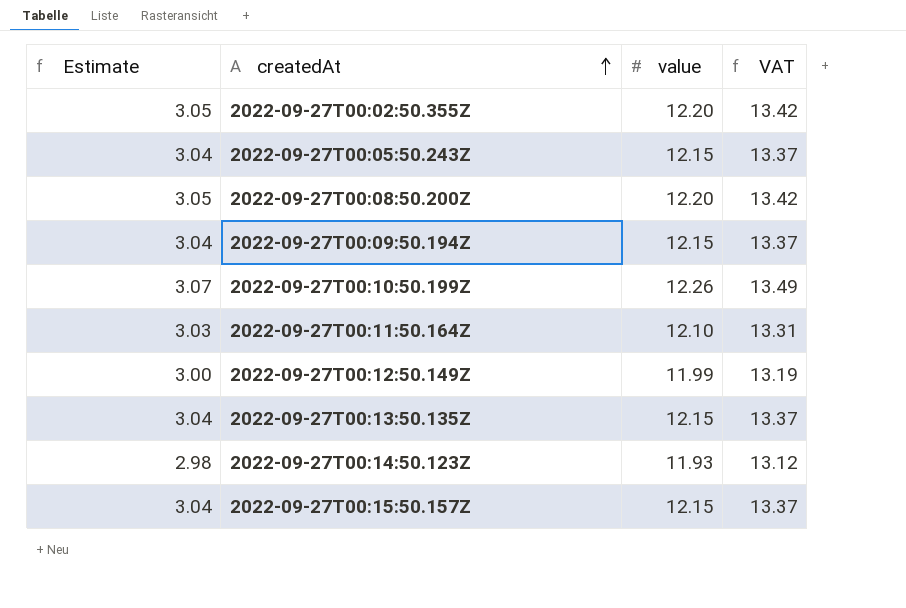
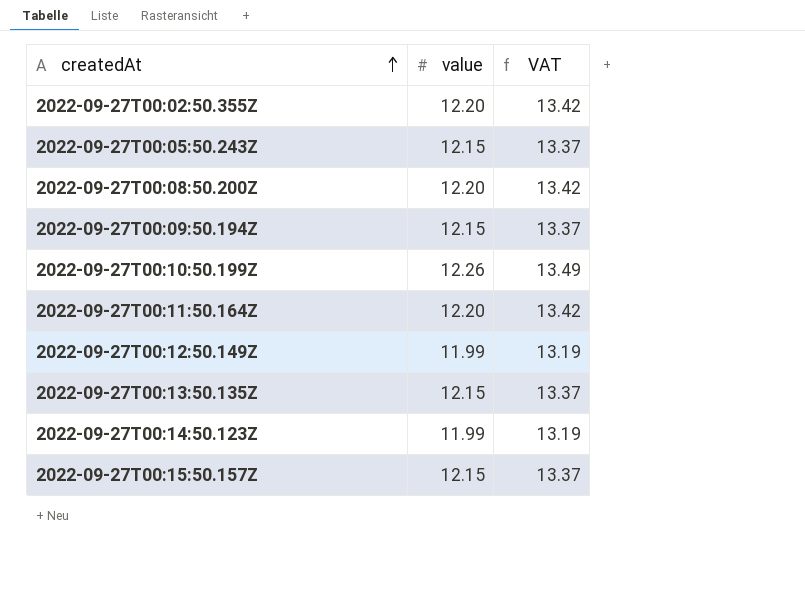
column Estimate | formula: [value] * 0.25 -> none
2022-09-27T00:11:50.164Z | value: 12.10 -> 12.20
2022-09-27T00:11:50.164Z | VAT: 13.31 -> 13.42
2022-09-27T00:14:50.123Z | value: 11.93 -> 11.99
2022-09-27T00:14:50.123Z | VAT: 13.12 -> 13.19

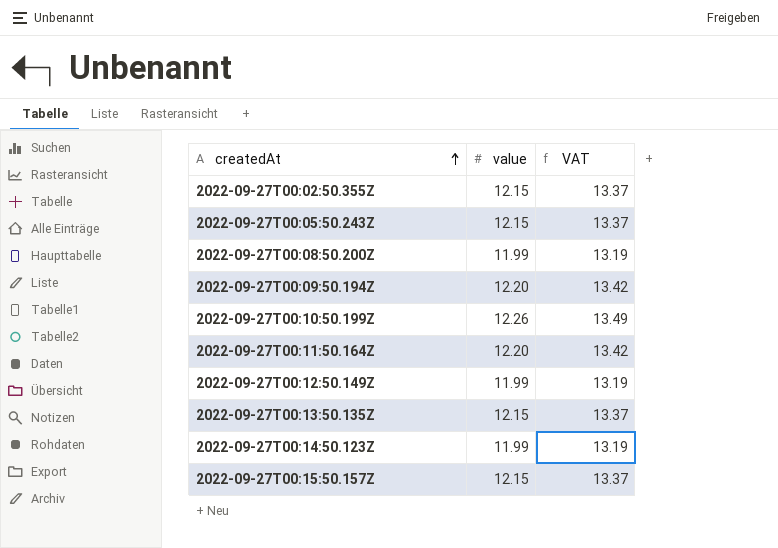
2022-09-27T00:02:50.355Z | value: 12.20 -> 12.15
2022-09-27T00:02:50.355Z | VAT: 13.42 -> 13.37
2022-09-27T00:08:50.200Z | value: 12.20 -> 11.99
2022-09-27T00:08:50.200Z | VAT: 13.42 -> 13.19
2022-09-27T00:09:50.194Z | value: 12.15 -> 12.20
2022-09-27T00:09:50.194Z | VAT: 13.37 -> 13.42

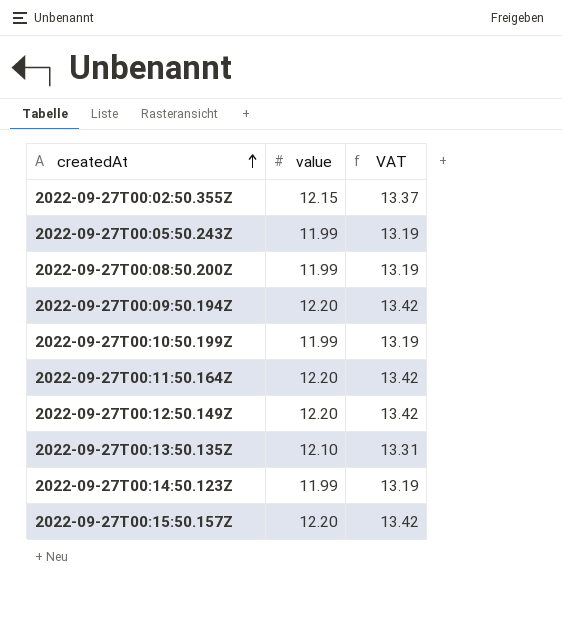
2022-09-27T00:05:50.243Z | value: 12.15 -> 11.99
2022-09-27T00:05:50.243Z | VAT: 13.37 -> 13.19
2022-09-27T00:10:50.199Z | value: 12.26 -> 11.99
2022-09-27T00:10:50.199Z | VAT: 13.49 -> 13.19
2022-09-27T00:12:50.149Z | value: 11.99 -> 12.20
2022-09-27T00:12:50.149Z | VAT: 13.19 -> 13.42
2022-09-27T00:13:50.135Z | value: 12.15 -> 12.10
2022-09-27T00:13:50.135Z | VAT: 13.37 -> 13.31
2022-09-27T00:15:50.157Z | value: 12.15 -> 12.20
2022-09-27T00:15:50.157Z | VAT: 13.37 -> 13.42

